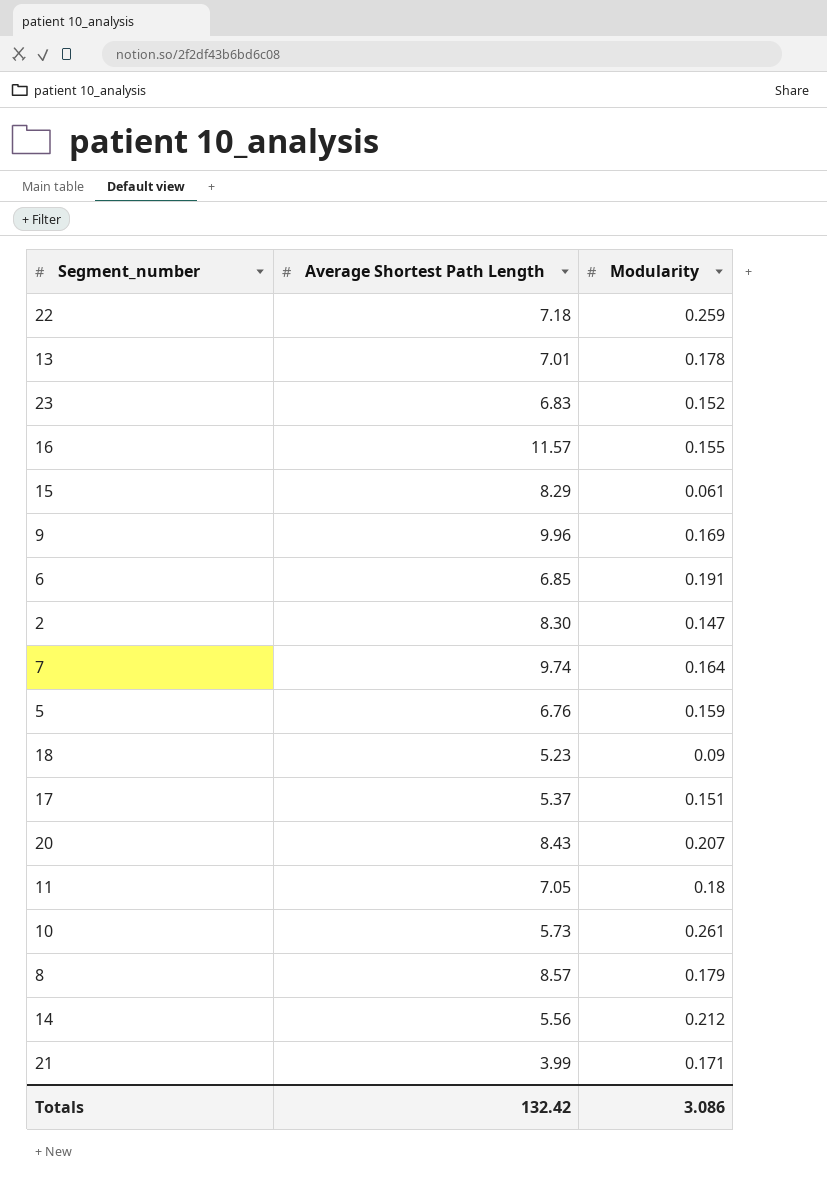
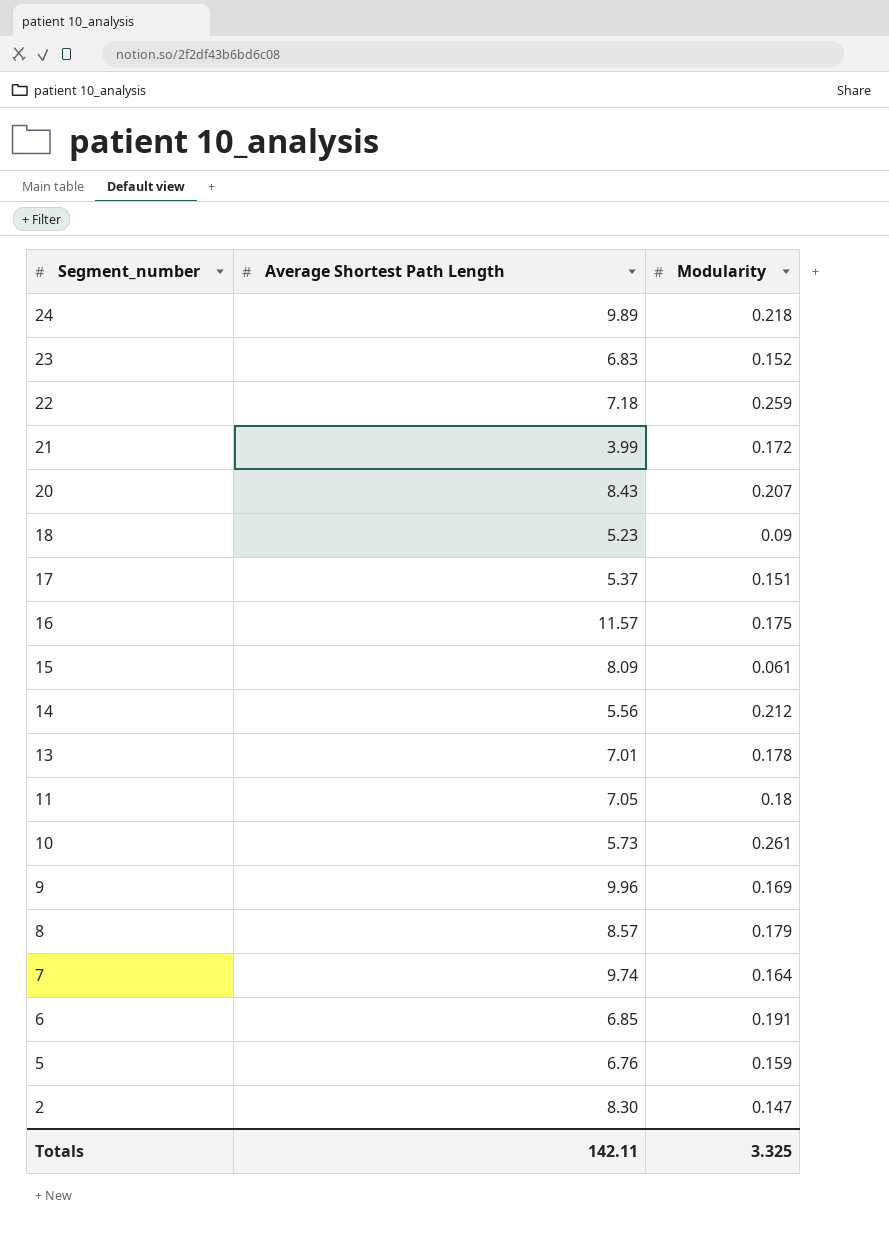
row order: none -> Segment_number descending
row 24: none -> 9.89 | 0.218
21 | Modularity: 0.171 -> 0.172
16 | Modularity: 0.155 -> 0.175
15 | Average Shortest Path Length: 8.29 -> 8.09
Totals | Average Shortest Path Length: 132.42 -> 142.11
Totals | Modularity: 3.086 -> 3.325

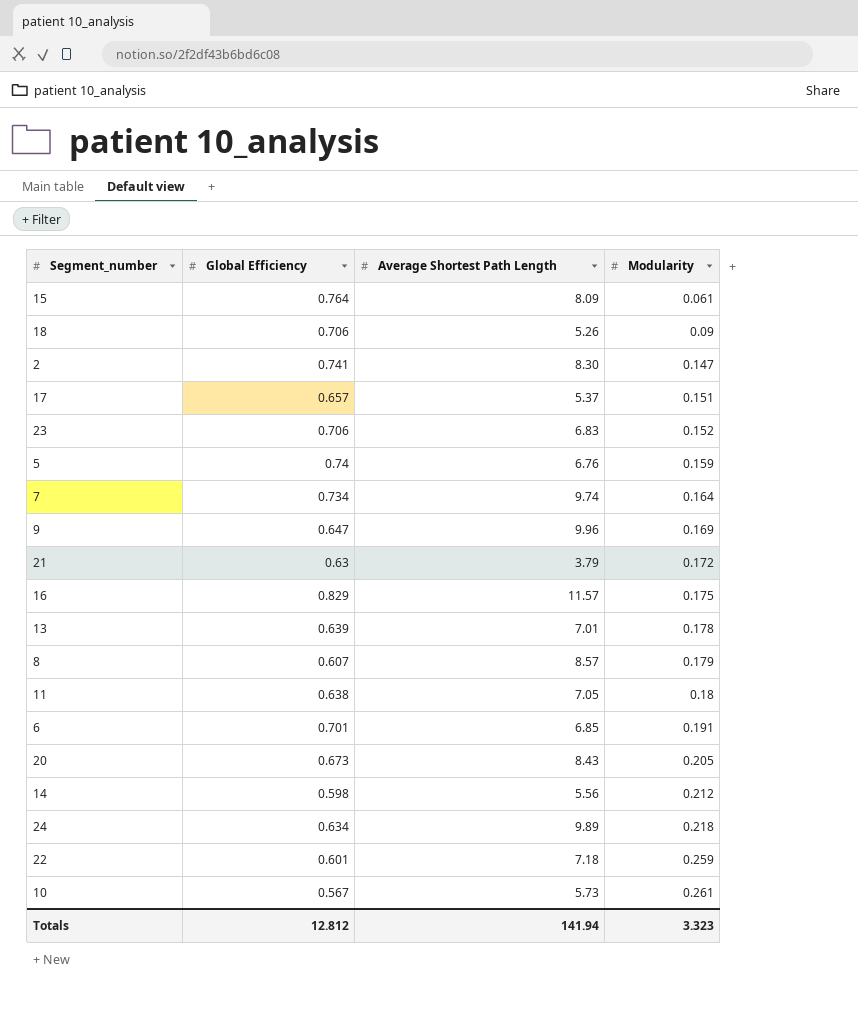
row order: Segment_number descending -> Modularity ascending
column Global Efficiency | position: none -> 2
18 | Average Shortest Path Length: 5.23 -> 5.26
21 | Average Shortest Path Length: 3.99 -> 3.79
20 | Modularity: 0.207 -> 0.205
Totals | Average Shortest Path Length: 142.11 -> 141.94
Totals | Modularity: 3.325 -> 3.323

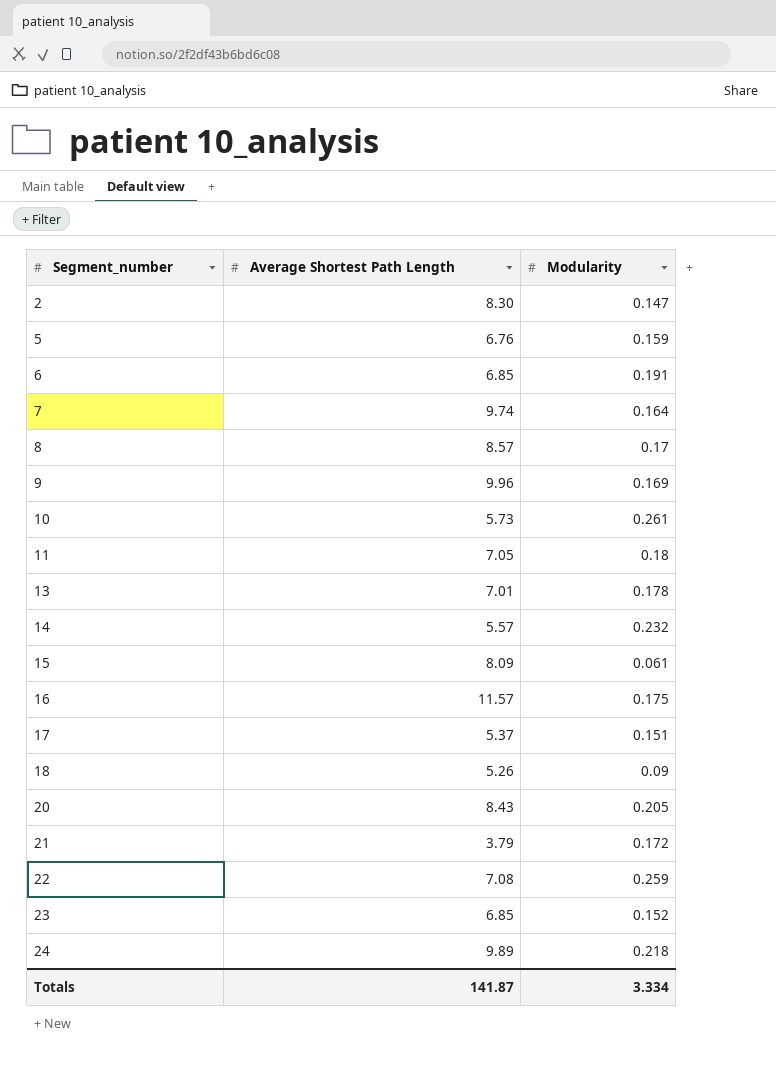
row order: Modularity ascending -> Segment_number ascending
column Global Efficiency | position: 2 -> none
8 | Modularity: 0.179 -> 0.17
14 | Average Shortest Path Length: 5.56 -> 5.57
14 | Modularity: 0.212 -> 0.232
22 | Average Shortest Path Length: 7.18 -> 7.08
23 | Average Shortest Path Length: 6.83 -> 6.85
Totals | Average Shortest Path Length: 141.94 -> 141.87
Totals | Modularity: 3.323 -> 3.334

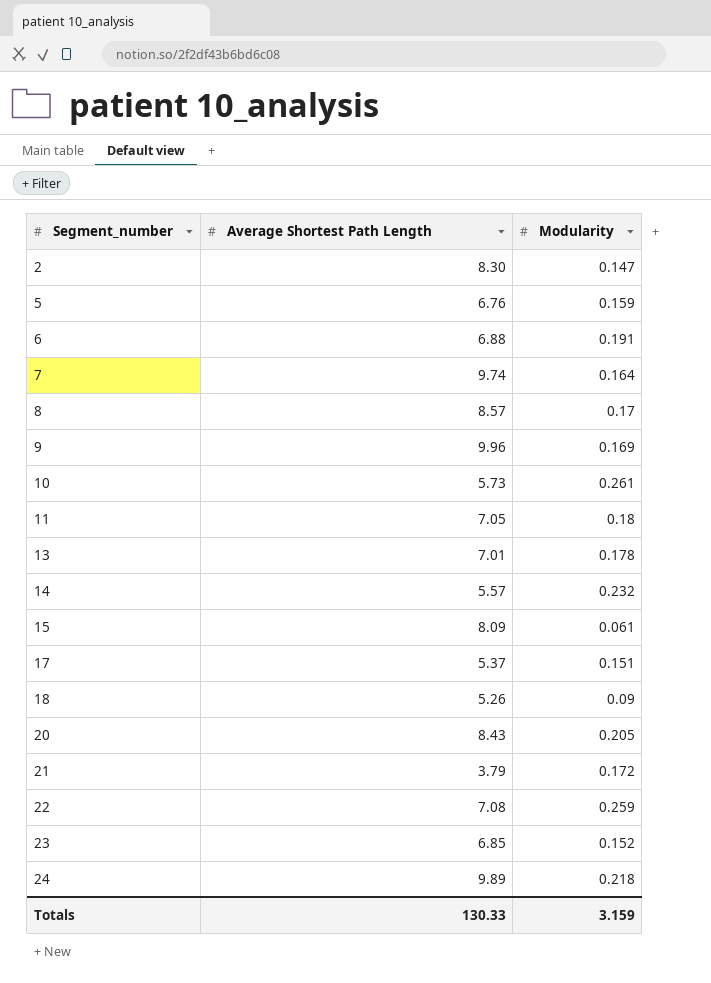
row 16: 11.57 | 0.175 -> none
6 | Average Shortest Path Length: 6.85 -> 6.88
Totals | Average Shortest Path Length: 141.87 -> 130.33
Totals | Modularity: 3.334 -> 3.159

